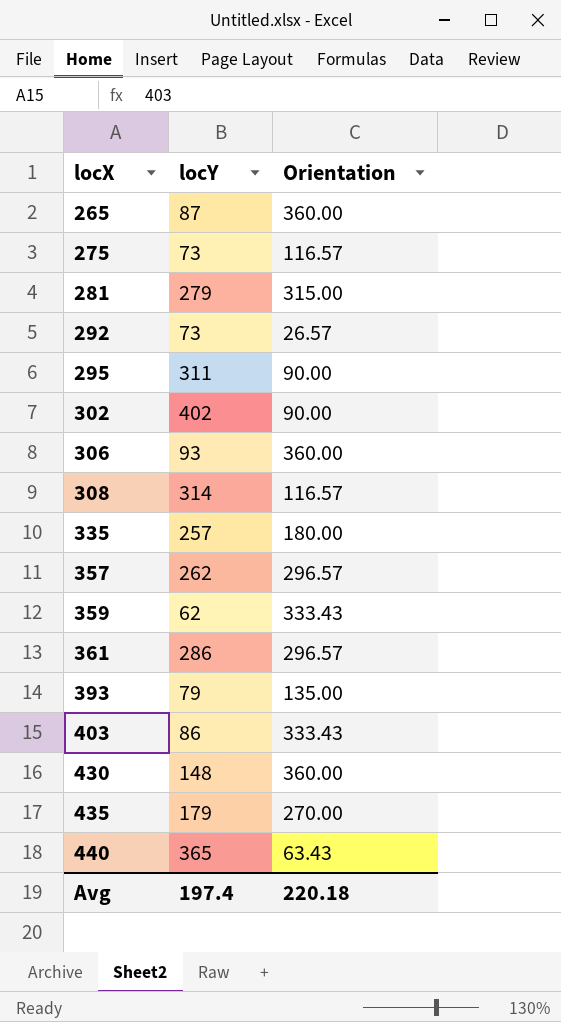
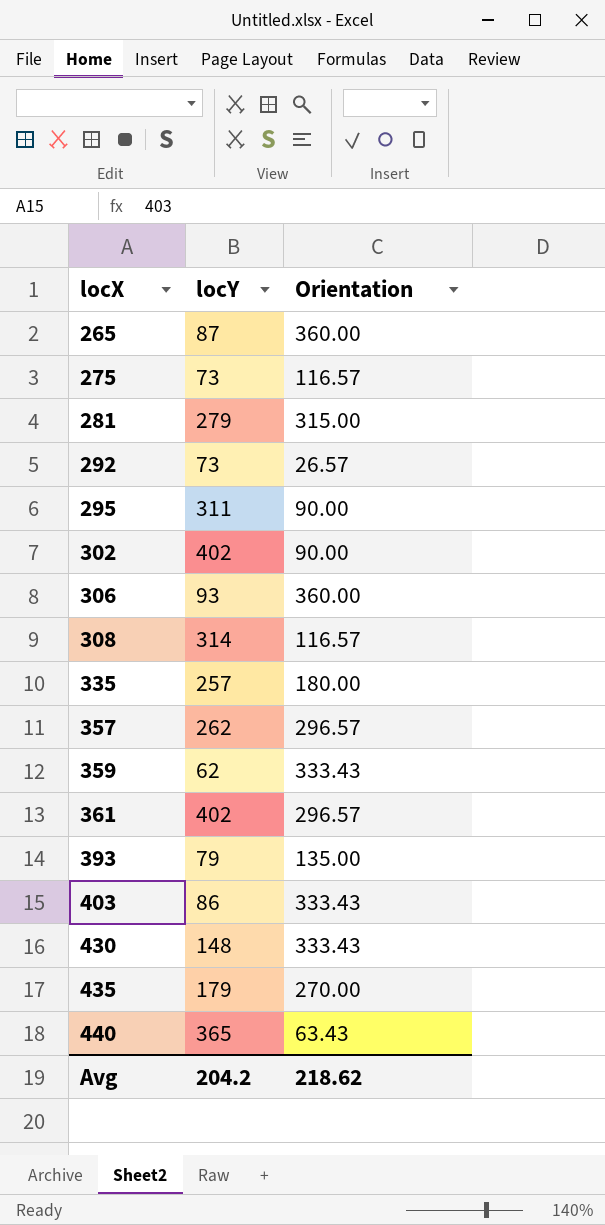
361 | locY: 286 -> 402
430 | Orientation: 360.00 -> 333.43
Avg | locY: 197.4 -> 204.2
Avg | Orientation: 220.18 -> 218.62

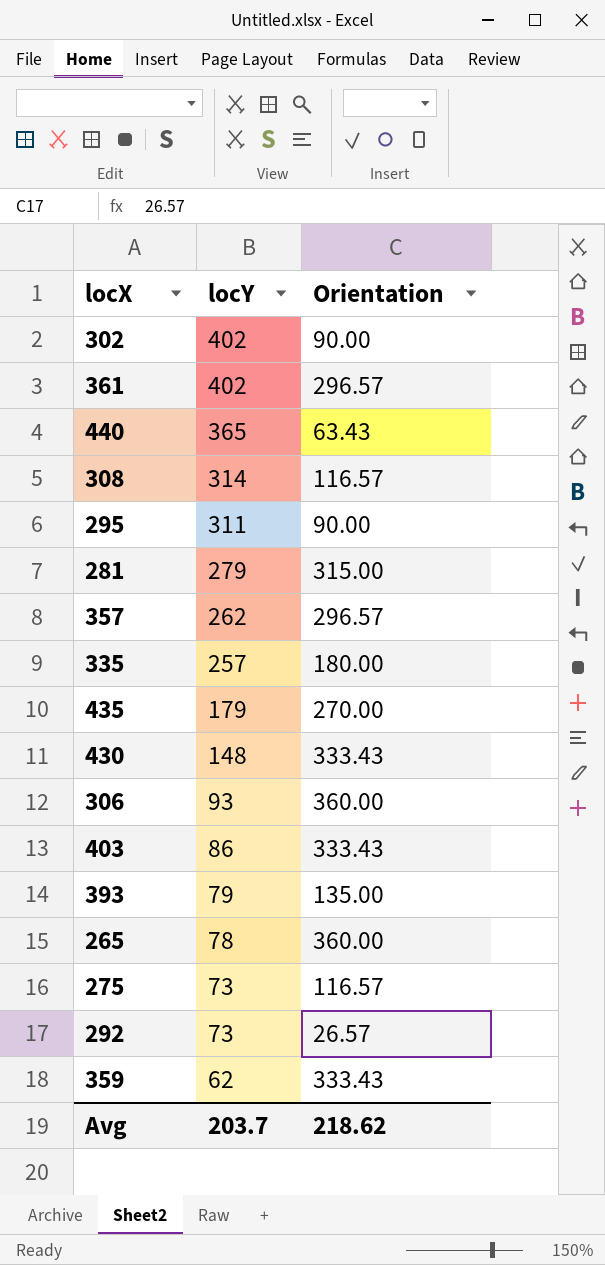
row order: locX ascending -> locY descending
265 | locY: 87 -> 78
Avg | locY: 204.2 -> 203.7

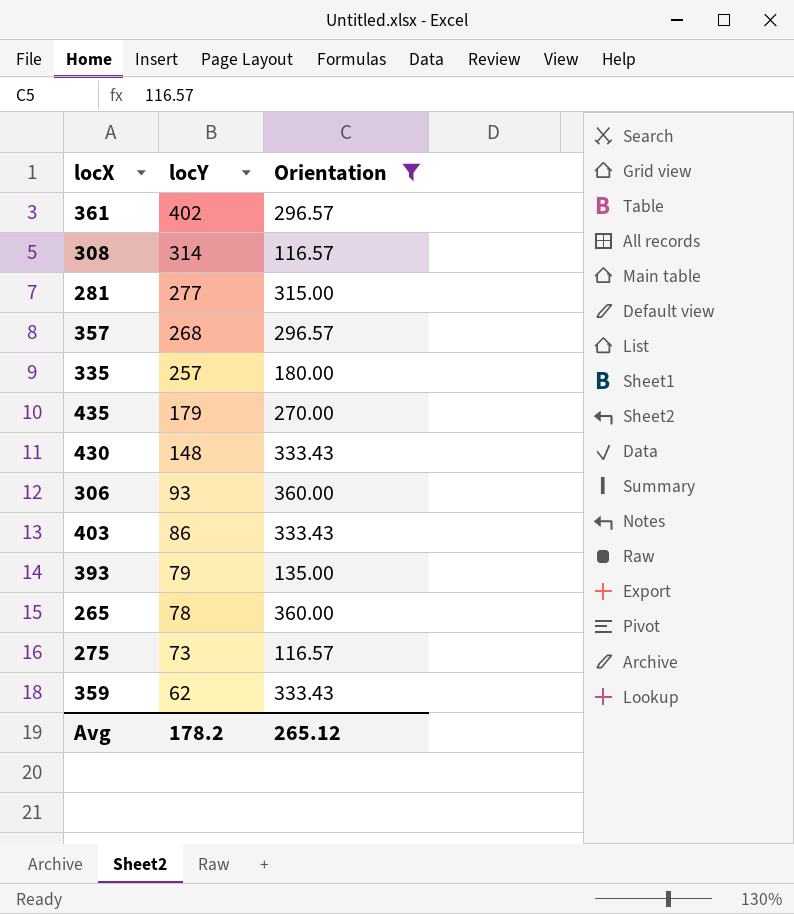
filter: none -> Orientation >= 116.57
281 | locY: 279 -> 277
357 | locY: 262 -> 268
Avg | locY: 203.7 -> 178.2
Avg | Orientation: 218.62 -> 265.12

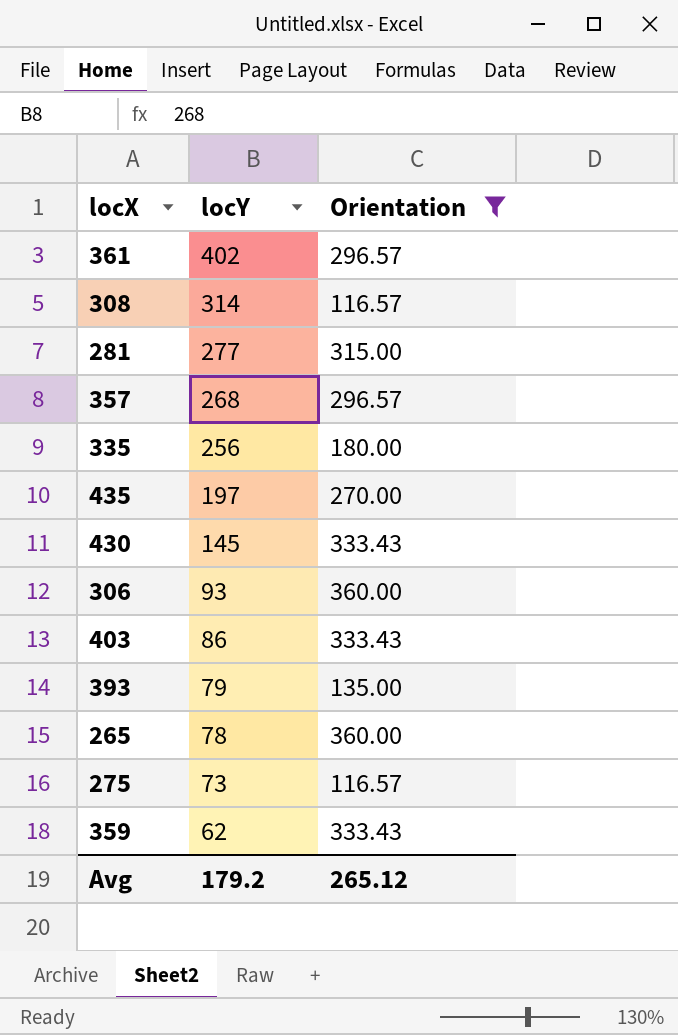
335 | locY: 257 -> 256
435 | locY: 179 -> 197
430 | locY: 148 -> 145
Avg | locY: 178.2 -> 179.2

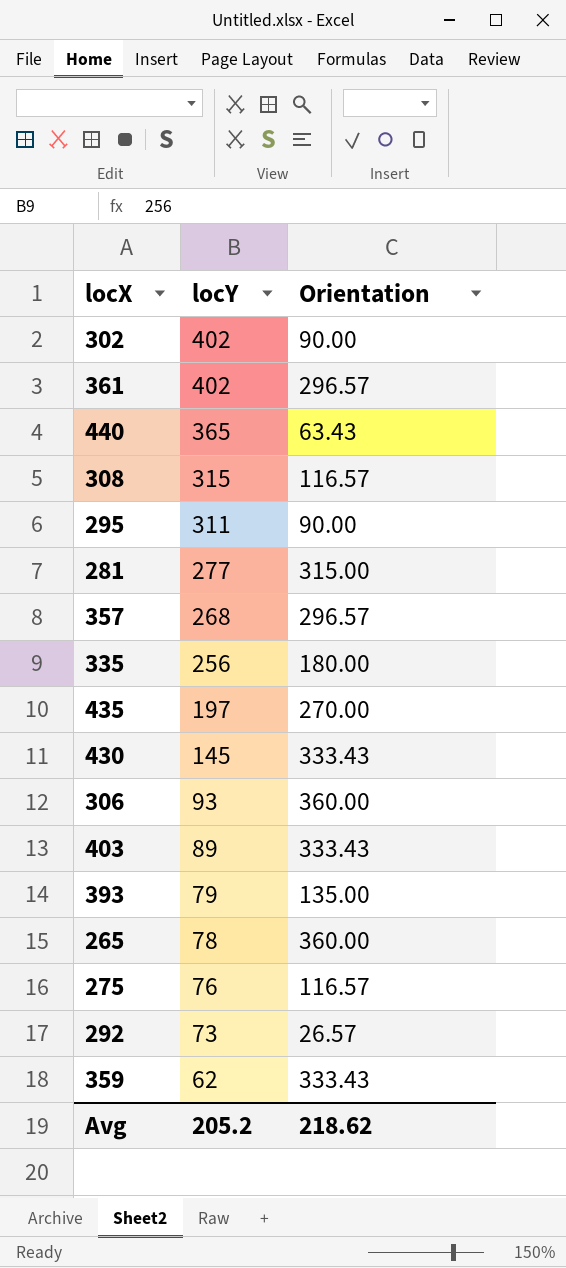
filter: Orientation >= 116.57 -> none
308 | locY: 314 -> 315
403 | locY: 86 -> 89
275 | locY: 73 -> 76
Avg | locY: 179.2 -> 205.2
Avg | Orientation: 265.12 -> 218.62

